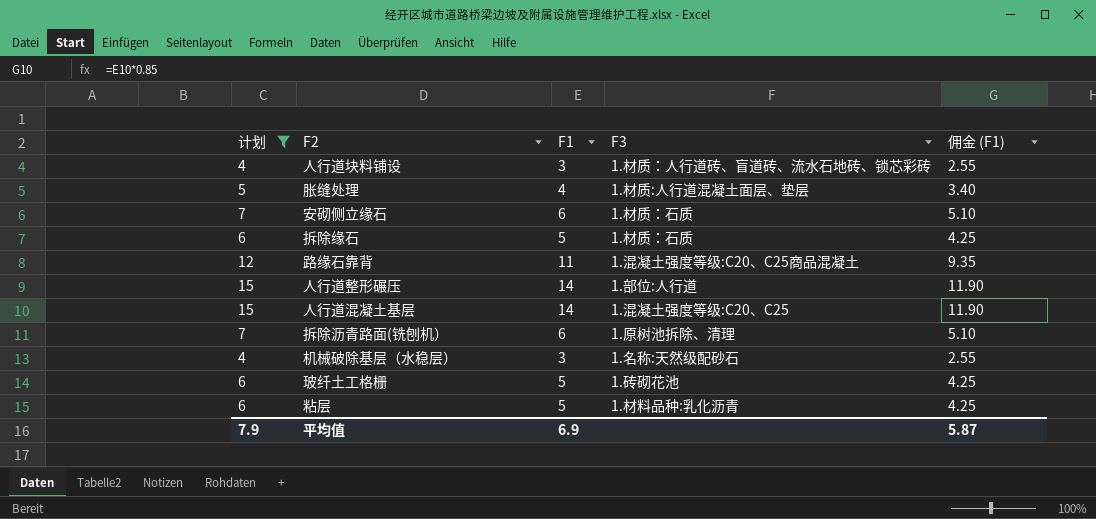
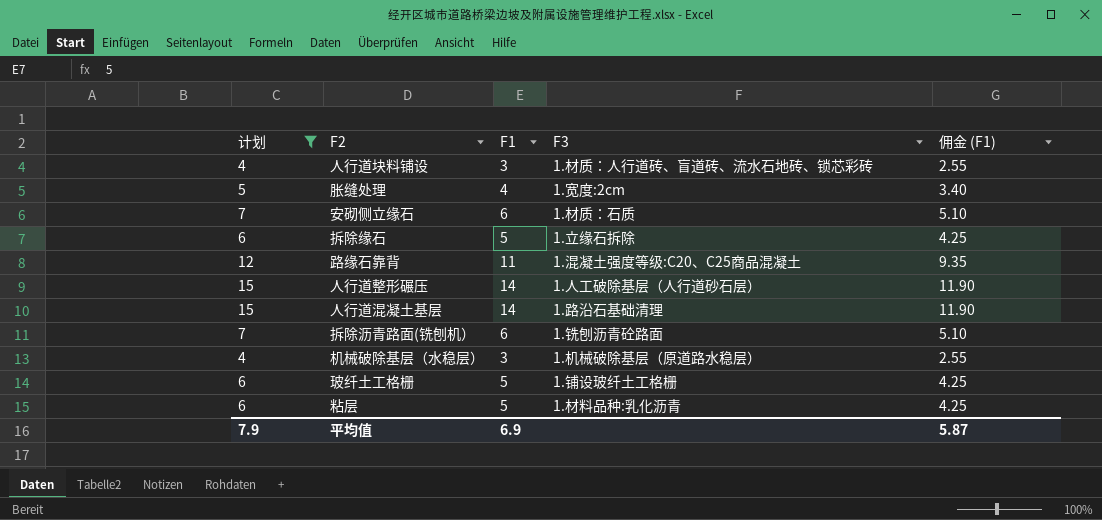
胀缝处理 | F3: 1.材质:人行道混凝土面层、垫层 -> 1.宽度:2cm
拆除缘石 | F3: 1.材质：石质 -> 1.立缘石拆除
人行道整形碾压 | F3: 1.部位:人行道 -> 1.人工破除基层（人行道砂石层）
人行道混凝土基层 | F3: 1.混凝土强度等级:C20、C25 -> 1.路沿石基础清理
拆除沥青路面(铣刨机） | F3: 1.原树池拆除、清理 -> 1.铣刨沥青砼路面
机械破除基层（水稳层） | F3: 1.名称:天然级配砂石 -> 1.机械破除基层（原道路水稳层）
玻纤土工格栅 | F3: 1.砖砌花池 -> 1.铺设玻纤土工格栅

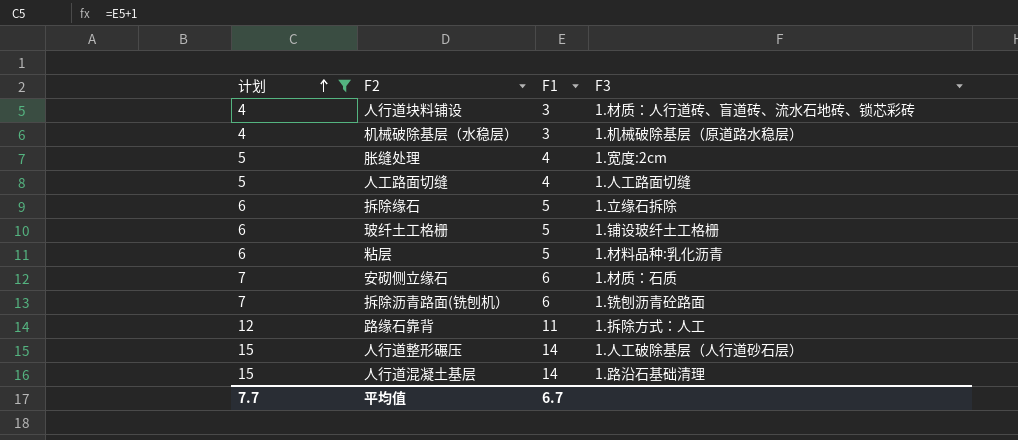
row order: none -> 计划 ascending
column 佣金 (F1) | formula: [F1] * 0.85 -> none
row 人工路面切缝: none -> 5 | 4 | 1.人工路面切缝
路缘石靠背 | F3: 1.混凝土强度等级:C20、C25商品混凝土 -> 1.拆除方式：人工
平均值 | 计划: 7.9 -> 7.7
平均值 | F1: 6.9 -> 6.7

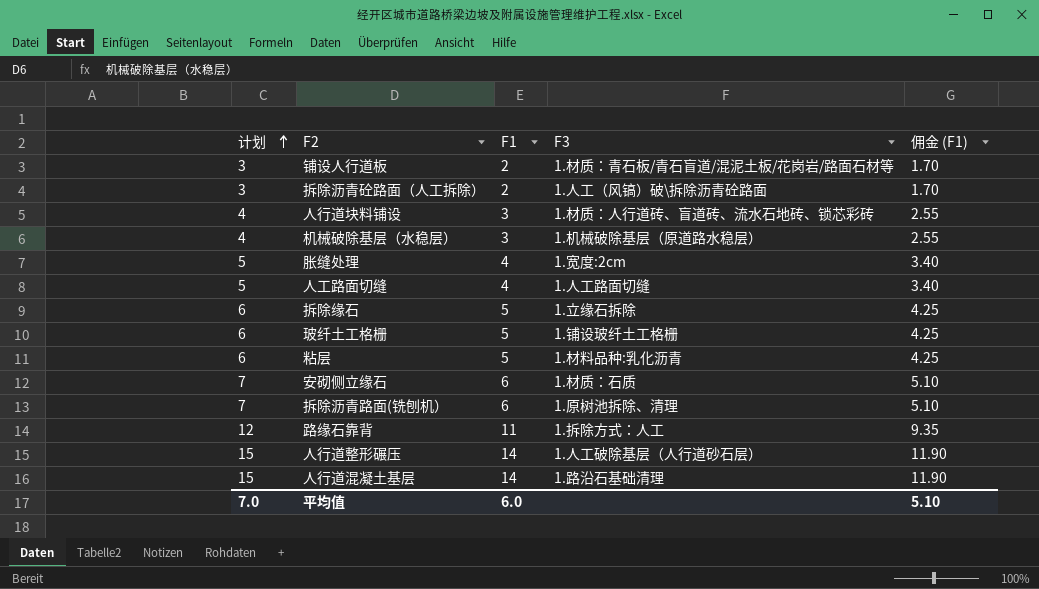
filter: 计划 != 3 -> none
column 佣金 (F1) | formula: none -> [F1] * 0.85
拆除沥青路面(铣刨机） | F3: 1.铣刨沥青砼路面 -> 1.原树池拆除、清理
平均值 | 计划: 7.7 -> 7.0
平均值 | F1: 6.7 -> 6.0

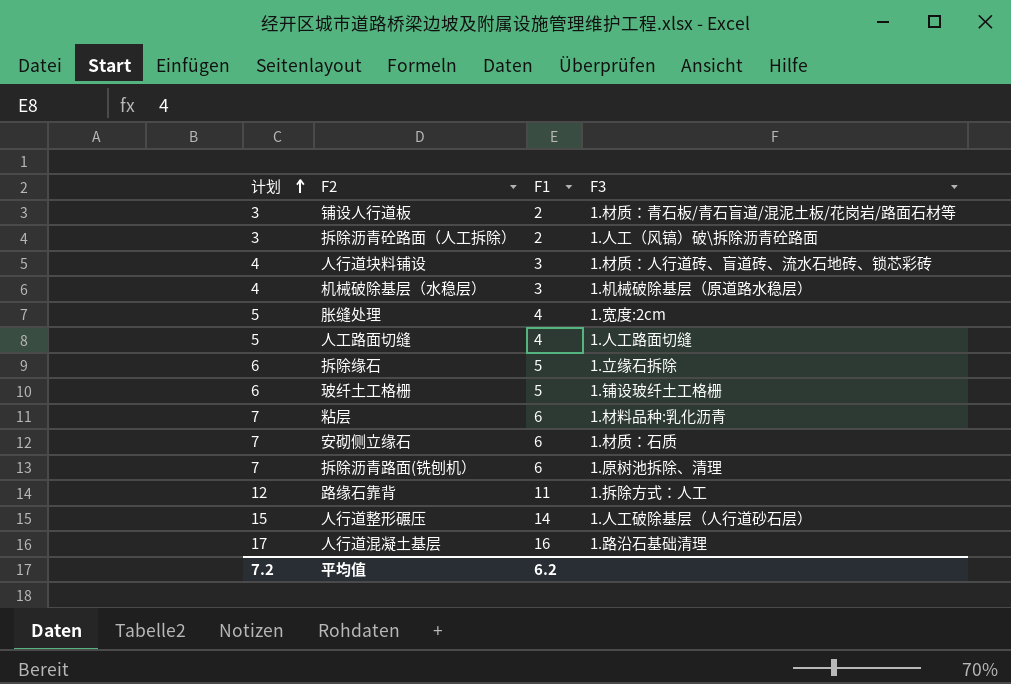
column 佣金 (F1) | formula: [F1] * 0.85 -> none
粘层 | 计划: 6 -> 7
粘层 | F1: 5 -> 6
人行道混凝土基层 | 计划: 15 -> 17
人行道混凝土基层 | F1: 14 -> 16
平均值 | 计划: 7.0 -> 7.2
平均值 | F1: 6.0 -> 6.2

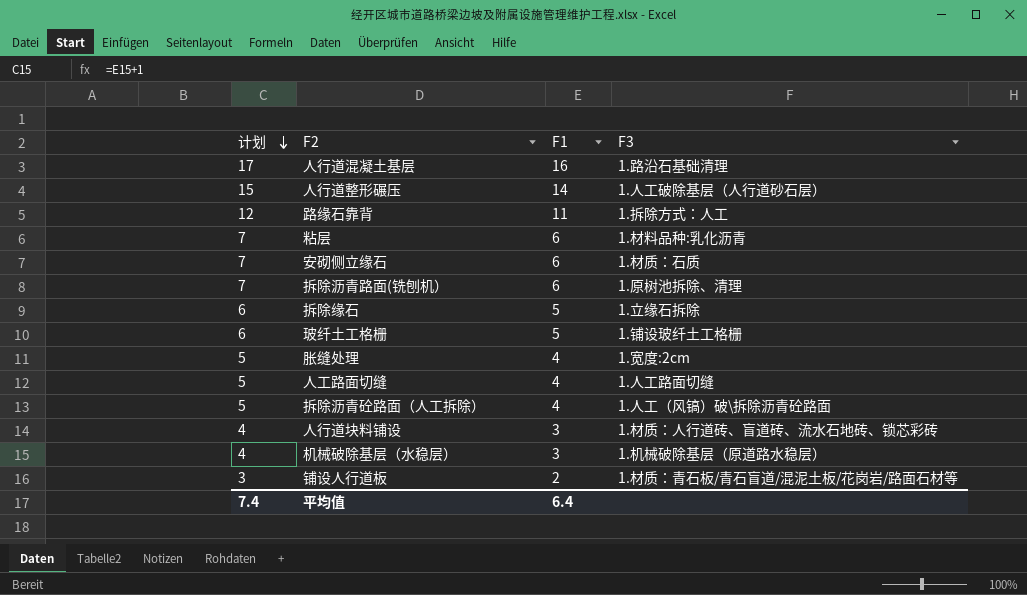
row order: 计划 ascending -> 计划 descending
拆除沥青砼路面（人工拆除） | 计划: 3 -> 5
拆除沥青砼路面（人工拆除） | F1: 2 -> 4
平均值 | 计划: 7.2 -> 7.4
平均值 | F1: 6.2 -> 6.4

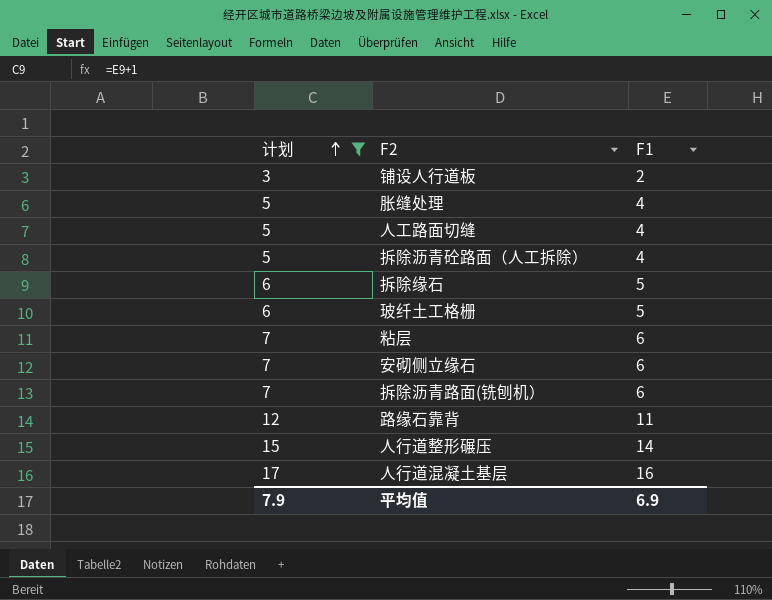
filter: none -> 计划 != 4
row order: 计划 descending -> 计划 ascending
column F3 | position: 4 -> none
平均值 | 计划: 7.4 -> 7.9
平均值 | F1: 6.4 -> 6.9

